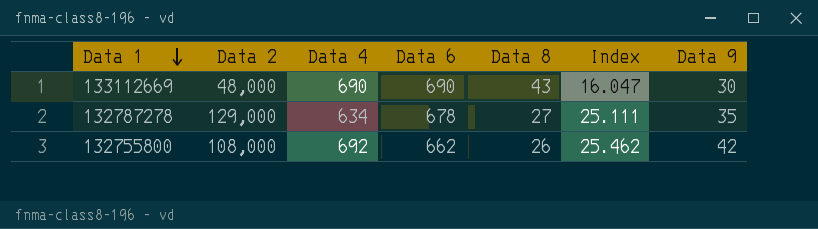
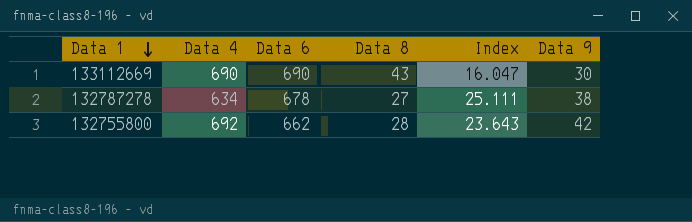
column Data 2 | position: 2 -> none
132787278 | Data 9: 35 -> 38
132755800 | Data 8: 26 -> 28
132755800 | Index: 25.462 -> 23.643

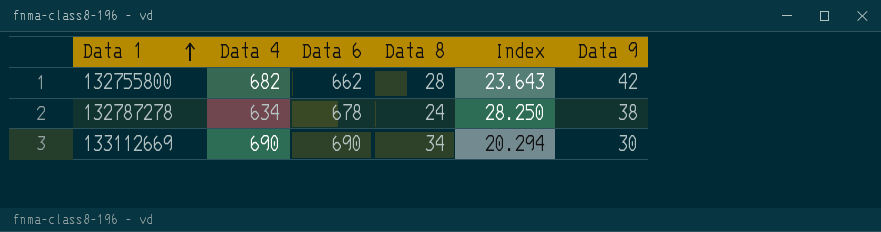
row order: Data 1 descending -> Data 1 ascending
132755800 | Data 4: 692 -> 682
132787278 | Data 8: 27 -> 24
132787278 | Index: 25.111 -> 28.250
133112669 | Data 8: 43 -> 34
133112669 | Index: 16.047 -> 20.294

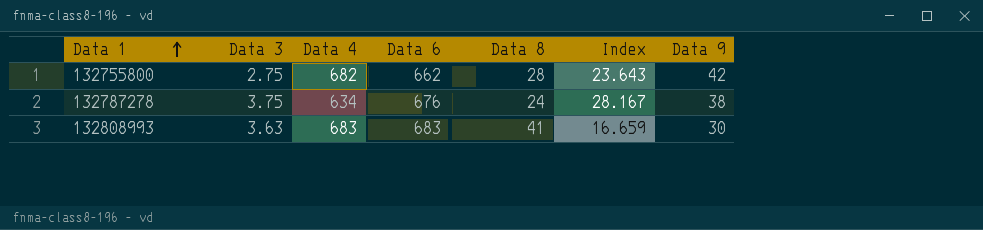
column Data 3 | position: none -> 2
row 133112669: 690 | 690 | 34 | 20.294 | 30 -> none
132787278 | Data 6: 678 -> 676
132787278 | Index: 28.250 -> 28.167
row 132808993: none -> 3.63 | 683 | 683 | 41 | 16.659 | 30

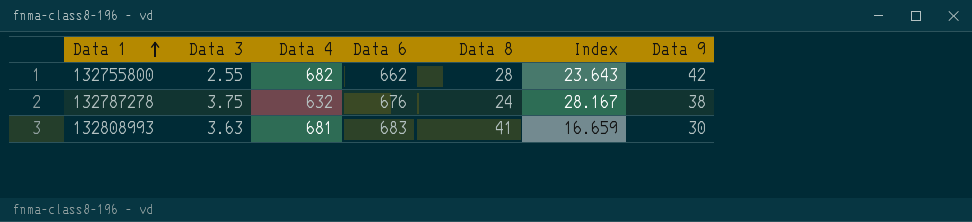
132755800 | Data 3: 2.75 -> 2.55
132787278 | Data 4: 634 -> 632
132808993 | Data 4: 683 -> 681

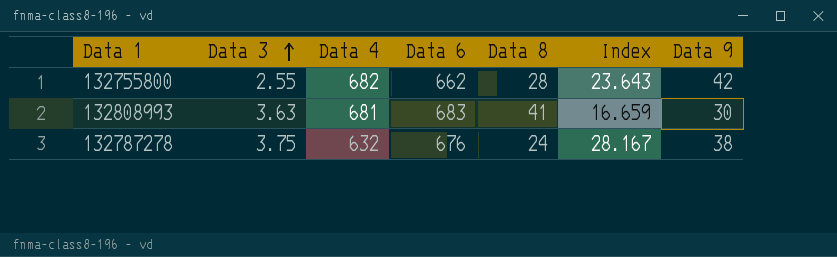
row order: Data 1 ascending -> Data 3 ascending

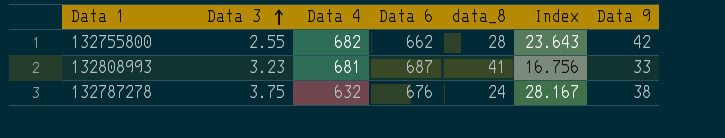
column name: Data 8 -> data_8
132808993 | Data 3: 3.63 -> 3.23
132808993 | Data 6: 683 -> 687
132808993 | Index: 16.659 -> 16.756
132808993 | Data 9: 30 -> 33

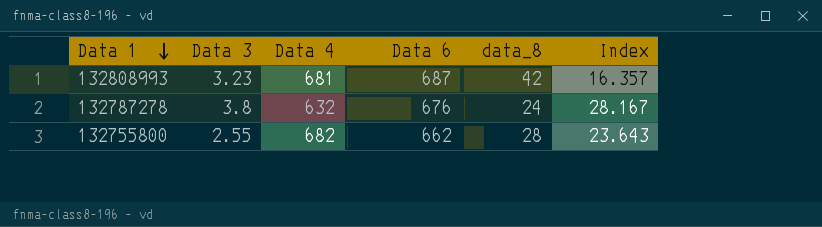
row order: Data 3 ascending -> Data 1 descending
column Data 9 | position: 7 -> none
132808993 | data_8: 41 -> 42
132808993 | Index: 16.756 -> 16.357
132787278 | Data 3: 3.75 -> 3.8

